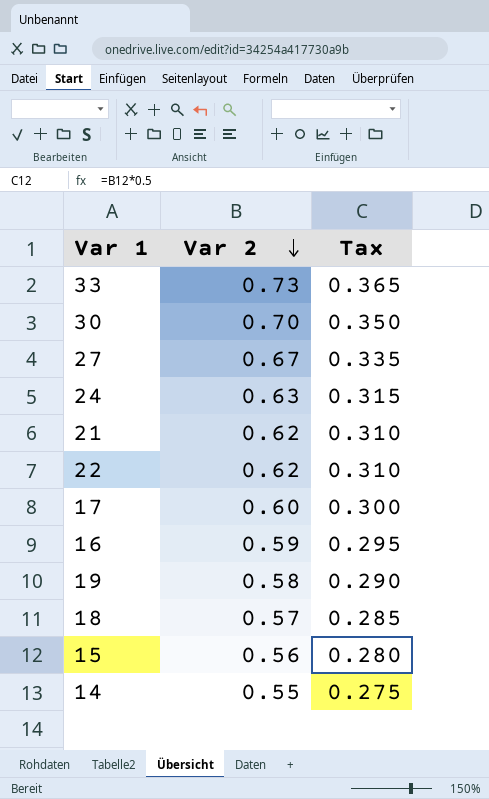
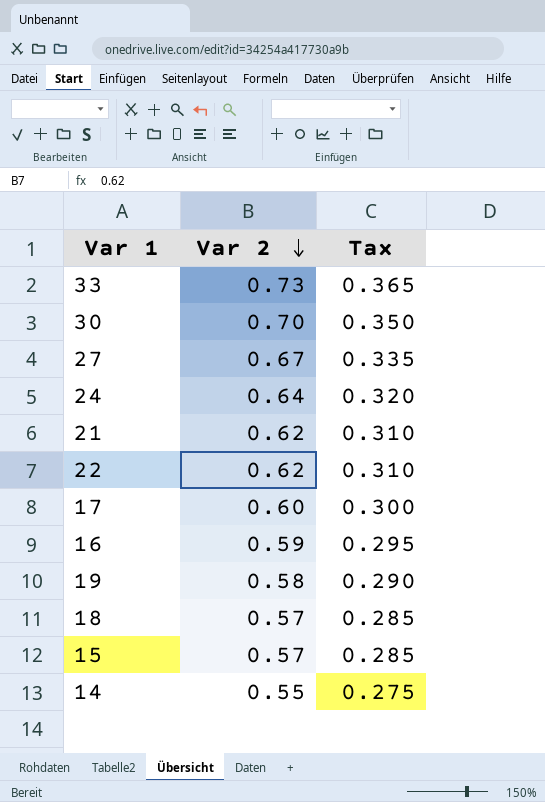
24 | Var 2: 0.63 -> 0.64
24 | Tax: 0.315 -> 0.320
15 | Var 2: 0.56 -> 0.57
15 | Tax: 0.280 -> 0.285

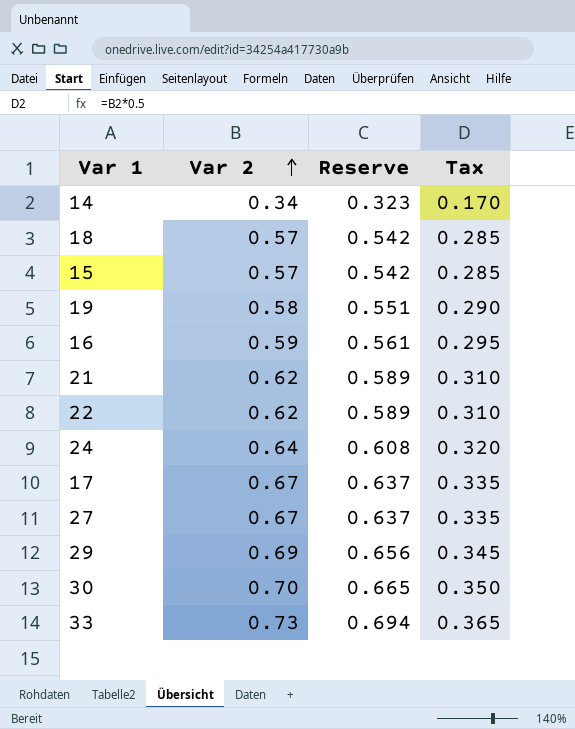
row order: Var 2 descending -> Var 2 ascending
column Reserve | formula: none -> [Var 2] * 0.95
14 | Var 2: 0.55 -> 0.34
14 | Tax: 0.275 -> 0.170
17 | Var 2: 0.60 -> 0.67
17 | Tax: 0.300 -> 0.335
row 29: none -> 0.69 | 0.656 | 0.345

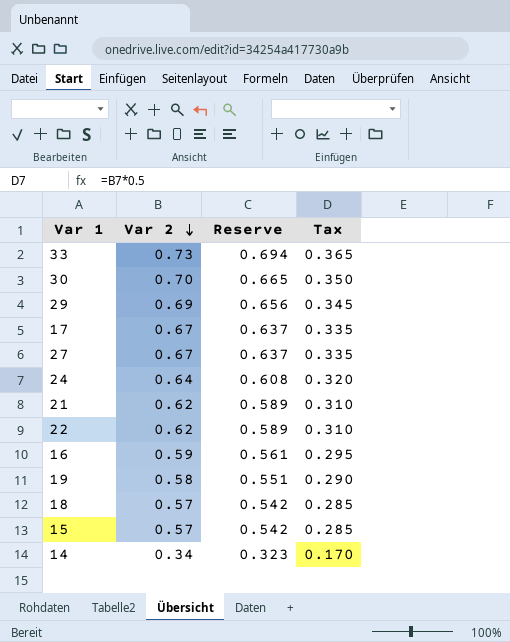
row order: Var 2 ascending -> Var 2 descending

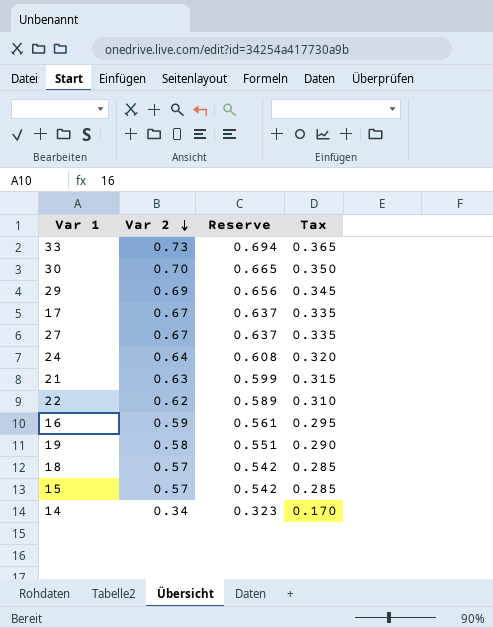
21 | Var 2: 0.62 -> 0.63
21 | Reserve: 0.589 -> 0.599
21 | Tax: 0.310 -> 0.315

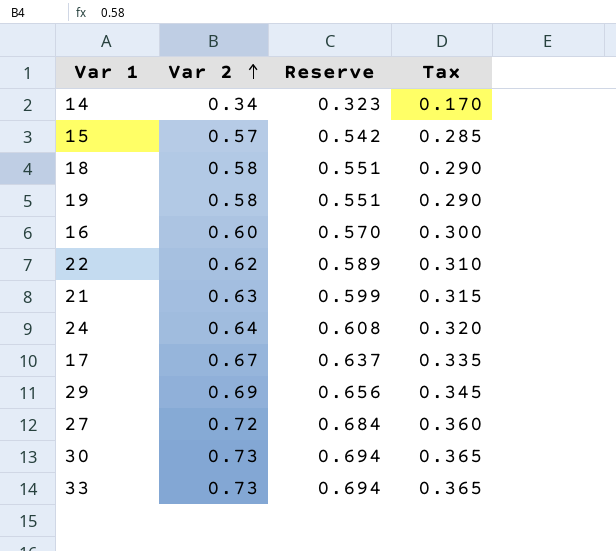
row order: Var 2 descending -> Var 2 ascending
18 | Var 2: 0.57 -> 0.58
18 | Reserve: 0.542 -> 0.551
18 | Tax: 0.285 -> 0.290
16 | Var 2: 0.59 -> 0.60
16 | Reserve: 0.561 -> 0.570
16 | Tax: 0.295 -> 0.300
27 | Var 2: 0.67 -> 0.72
27 | Reserve: 0.637 -> 0.684
27 | Tax: 0.335 -> 0.360
30 | Var 2: 0.70 -> 0.73
30 | Reserve: 0.665 -> 0.694
30 | Tax: 0.350 -> 0.365

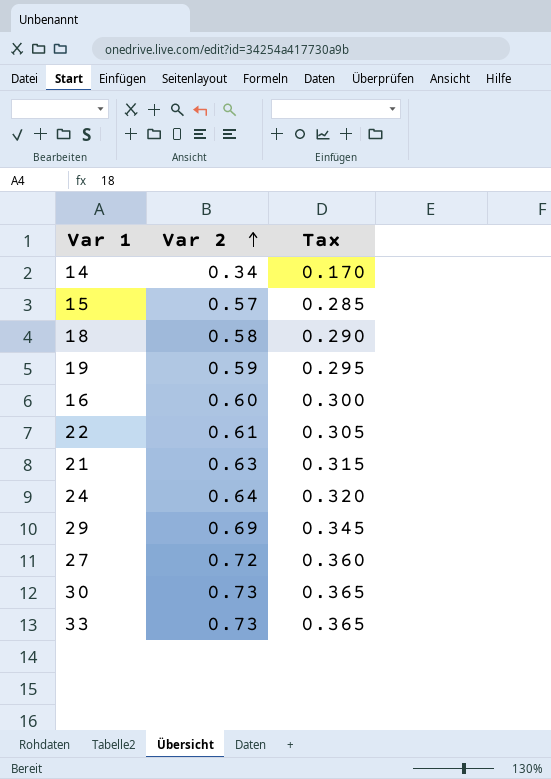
column Reserve | formula: [Var 2] * 0.95 -> none
row 17: 0.67 | 0.637 | 0.335 -> none
19 | Var 2: 0.58 -> 0.59
19 | Tax: 0.290 -> 0.295
22 | Var 2: 0.62 -> 0.61
22 | Tax: 0.310 -> 0.305

